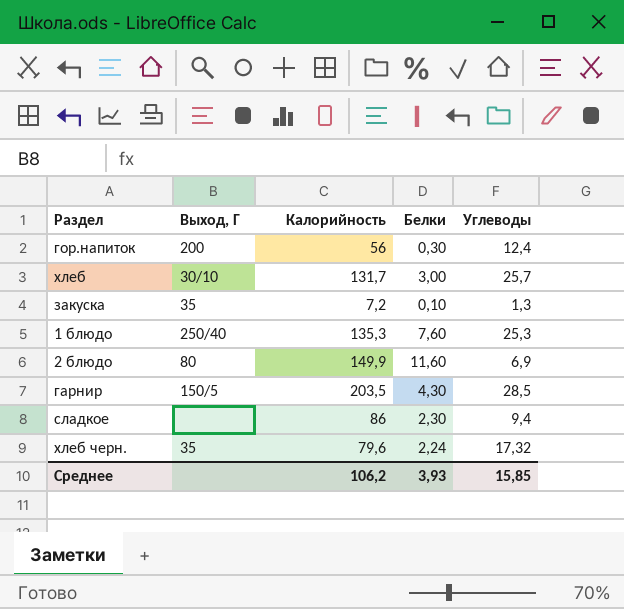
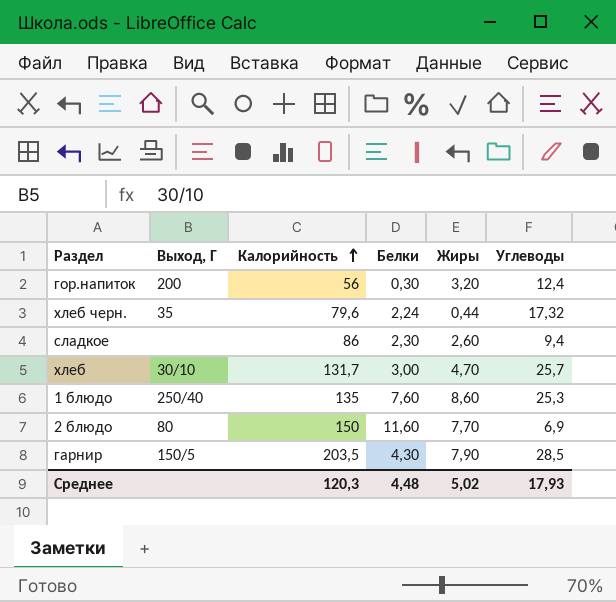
row order: none -> Калорийность ascending
column Жиры | position: none -> 5
row закуска: 35 | 7,2 | 0,10 | 1,3 -> none
1 блюдо | Калорийность: 135,3 -> 135
2 блюдо | Калорийность: 149,9 -> 150
Среднее | Калорийность: 106,2 -> 120,3
Среднее | Белки: 3,93 -> 4,48
Среднее | Углеводы: 15,85 -> 17,93

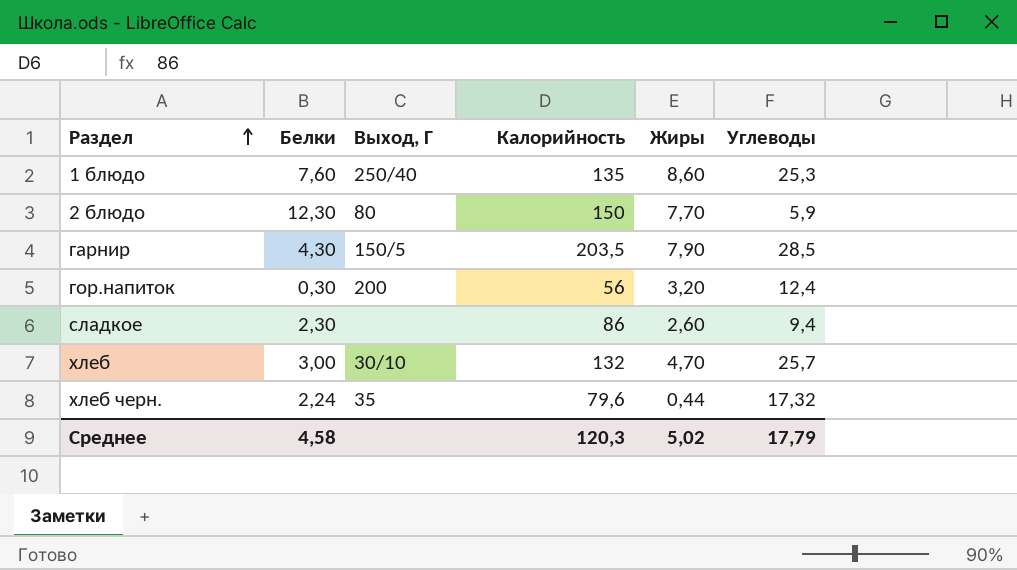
row order: Калорийность ascending -> Раздел ascending
column Белки | position: 4 -> 2
2 блюдо | Белки: 11,60 -> 12,30
2 блюдо | Углеводы: 6,9 -> 5,9
хлеб | Калорийность: 131,7 -> 132
Среднее | Белки: 4,48 -> 4,58
Среднее | Углеводы: 17,93 -> 17,79

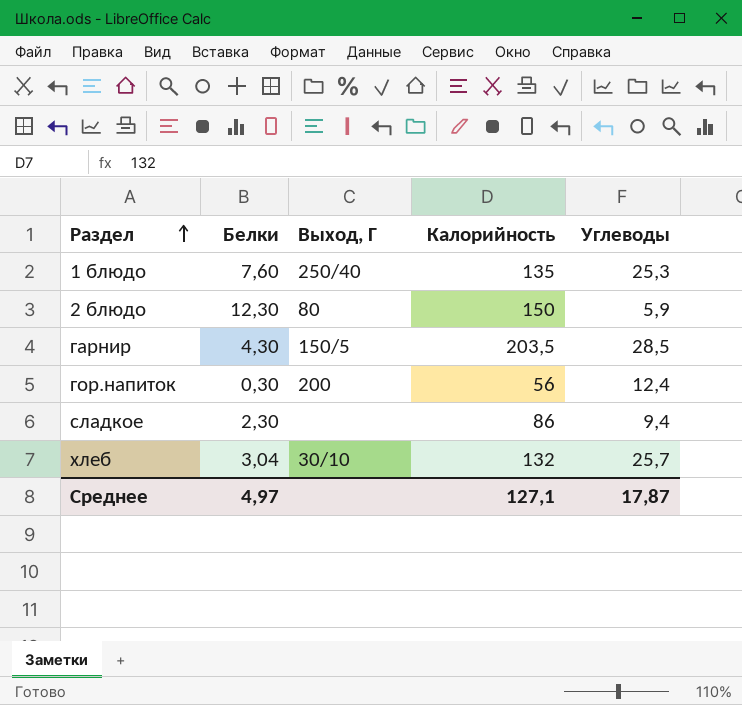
column Жиры | position: 5 -> none
row хлеб черн.: 2,24 | 35 | 79,6 | 0,44 | 17,32 -> none
хлеб | Белки: 3,00 -> 3,04
Среднее | Белки: 4,58 -> 4,97
Среднее | Калорийность: 120,3 -> 127,1
Среднее | Углеводы: 17,79 -> 17,87

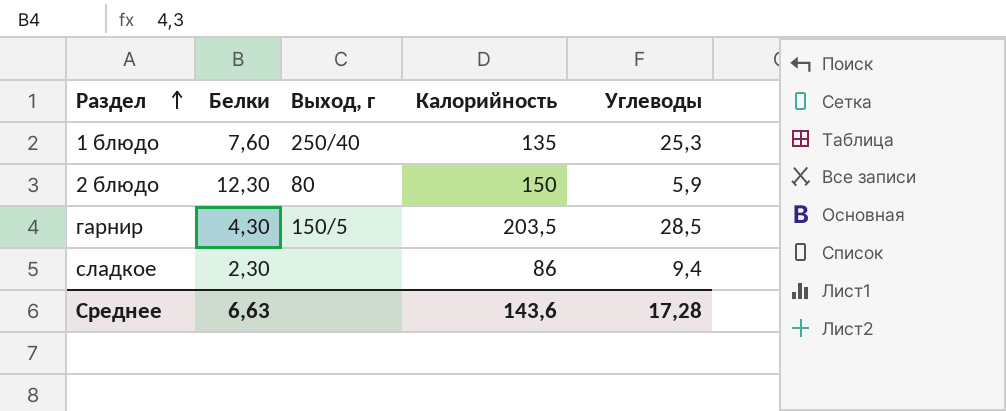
column name: Выход, Г -> Выход, г
row гор.напиток: 0,30 | 200 | 56 | 12,4 -> none
row хлеб: 3,04 | 30/10 | 132 | 25,7 -> none
Среднее | Белки: 4,97 -> 6,63
Среднее | Калорийность: 127,1 -> 143,6
Среднее | Углеводы: 17,87 -> 17,28

